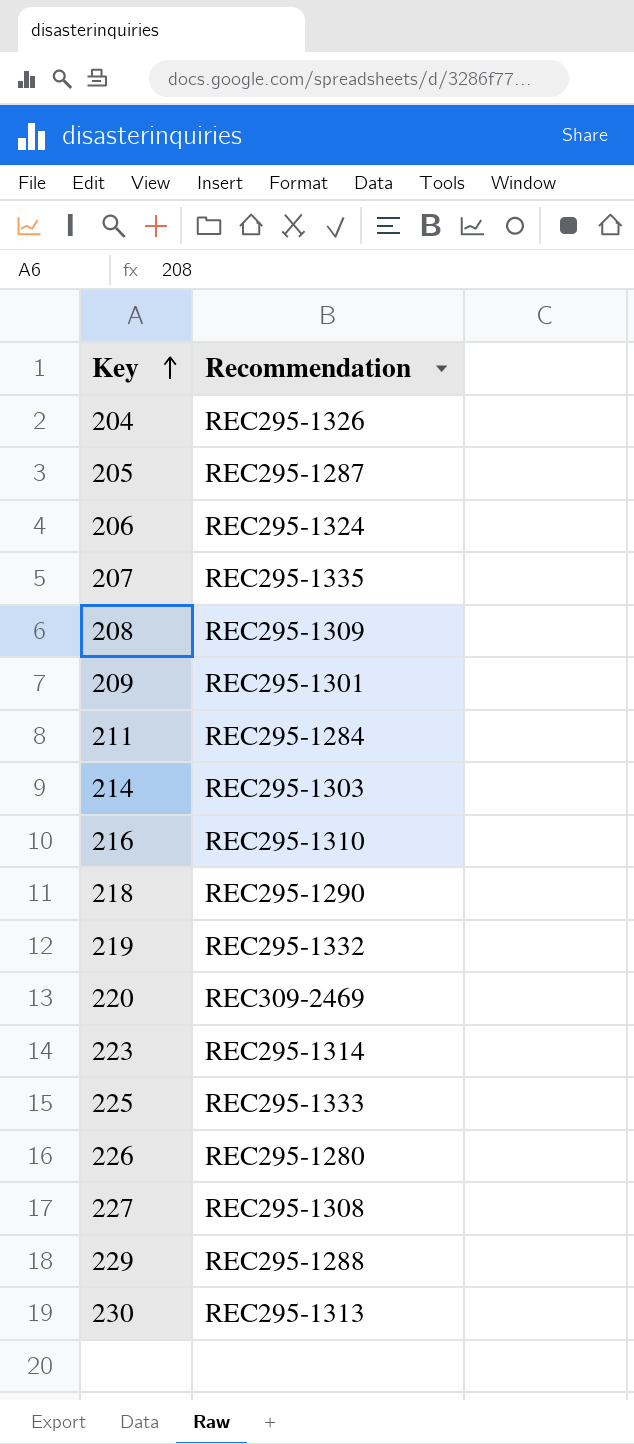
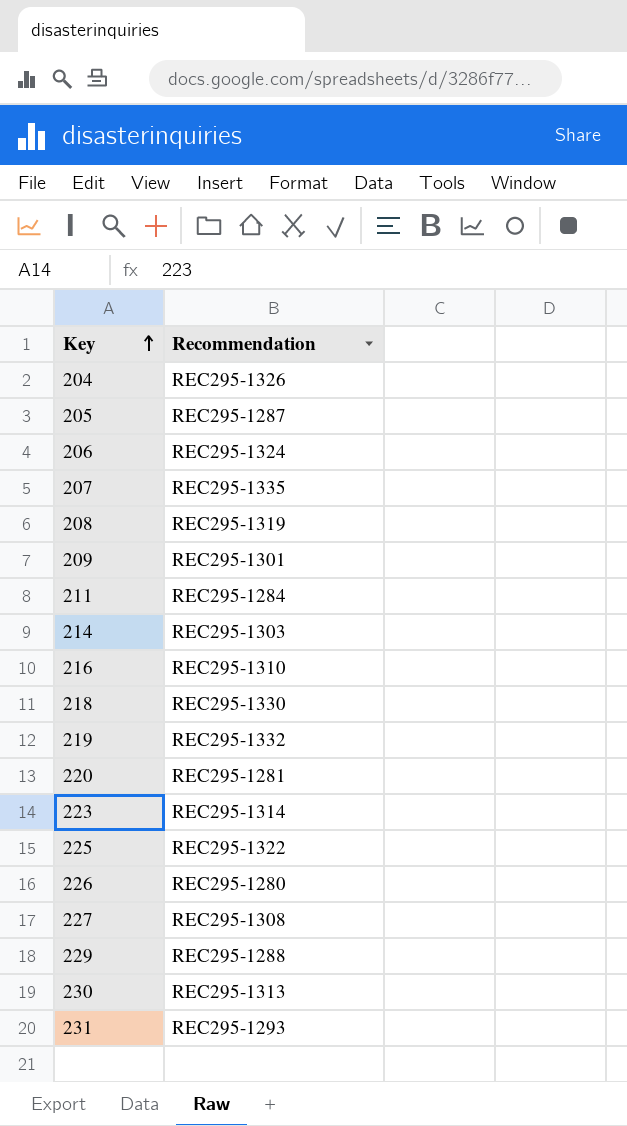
208 | Recommendation: REC295-1309 -> REC295-1319
218 | Recommendation: REC295-1290 -> REC295-1330
220 | Recommendation: REC309-2469 -> REC295-1281
225 | Recommendation: REC295-1333 -> REC295-1322
row 231: none -> REC295-1293

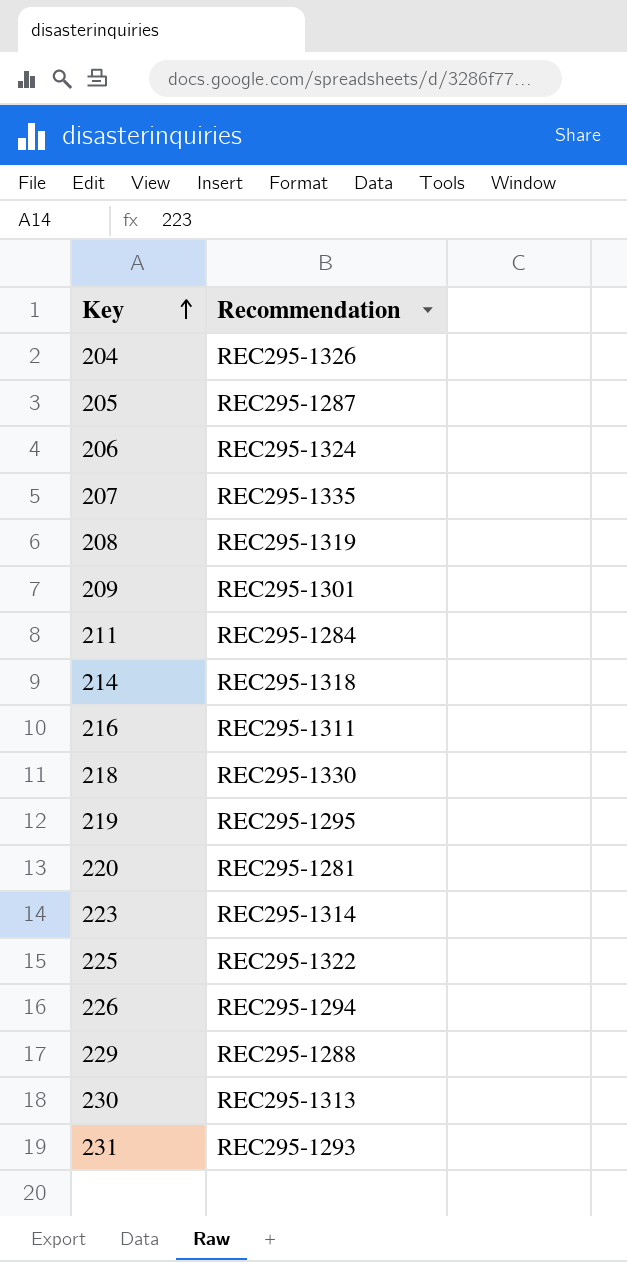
row 227: REC295-1308 -> none
214 | Recommendation: REC295-1303 -> REC295-1318
216 | Recommendation: REC295-1310 -> REC295-1311
219 | Recommendation: REC295-1332 -> REC295-1295
226 | Recommendation: REC295-1280 -> REC295-1294

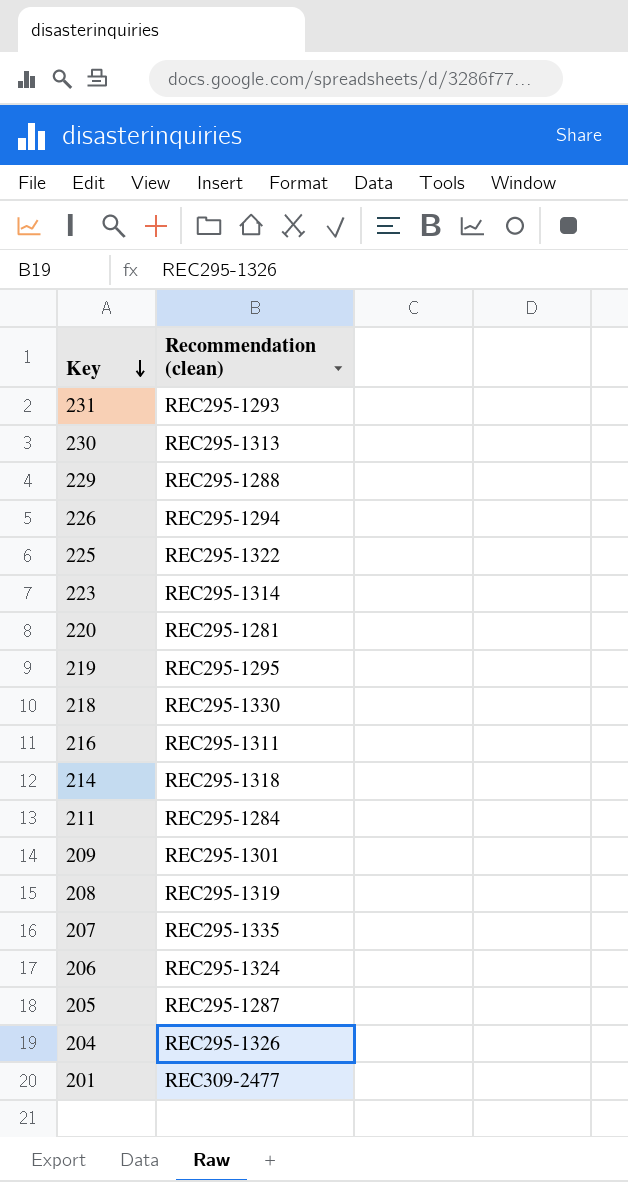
row order: Key ascending -> Key descending
column name: Recommendation -> Recommendation (clean)
row 201: none -> REC309-2477

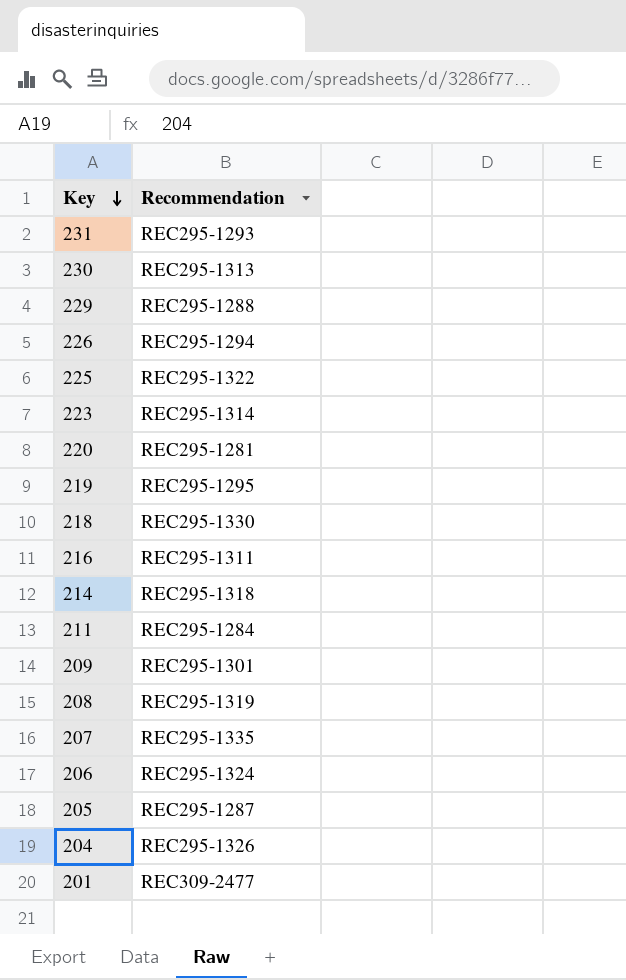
column name: Recommendation (clean) -> Recommendation

